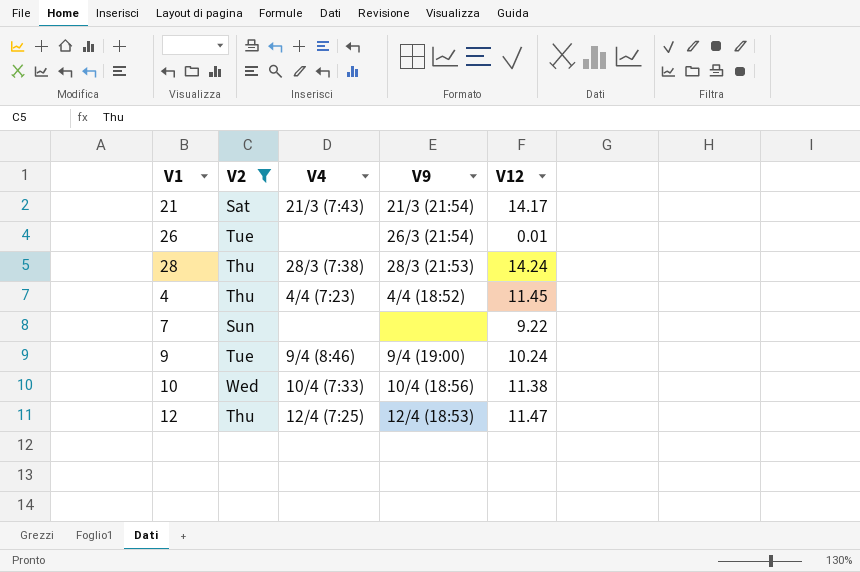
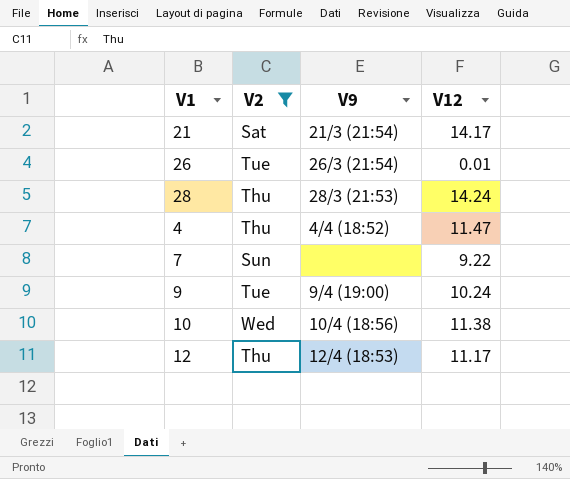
column V4 | position: 3 -> none
4 | V12: 11.45 -> 11.47
12 | V12: 11.47 -> 11.17

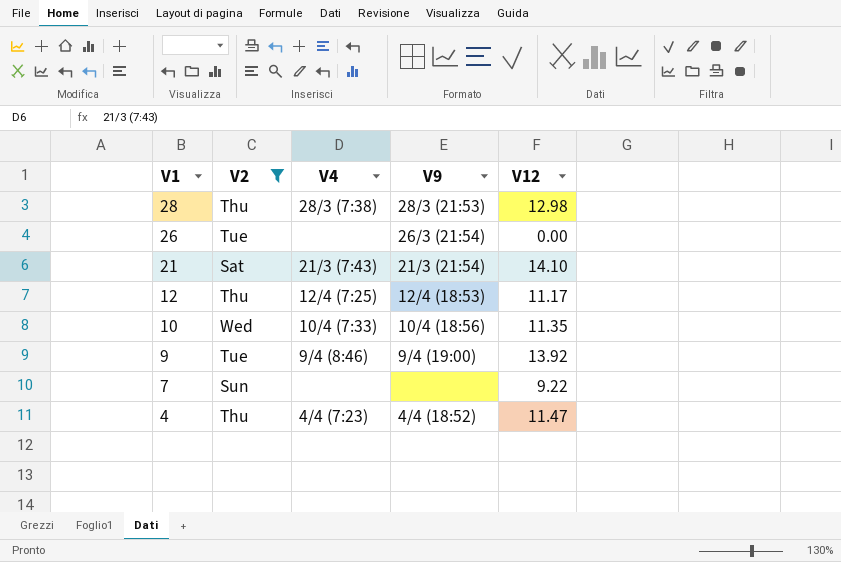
row order: none -> V1 descending
column V4 | position: none -> 3
28 | V12: 14.24 -> 12.98
26 | V12: 0.01 -> 0.00
21 | V12: 14.17 -> 14.10
10 | V12: 11.38 -> 11.35
9 | V12: 10.24 -> 13.92

